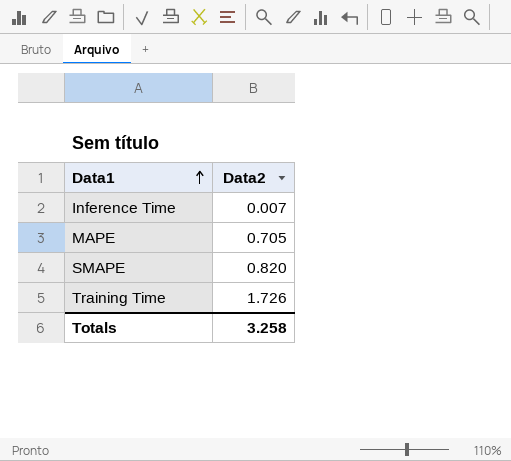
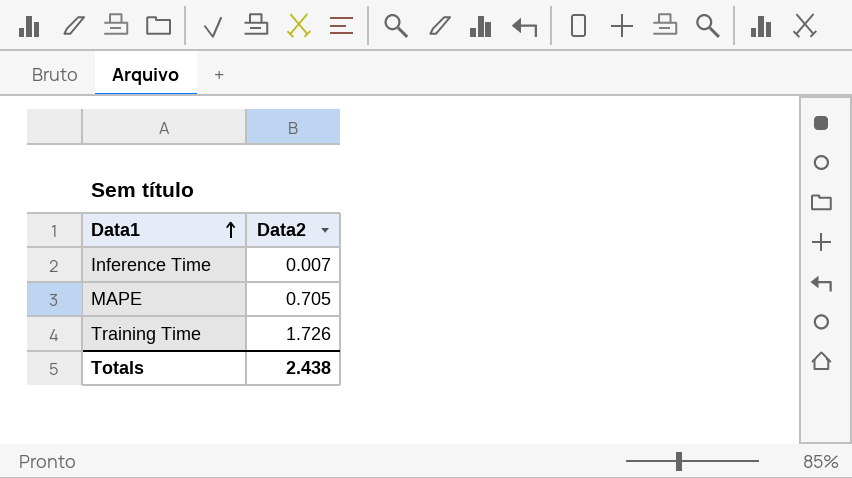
row SMAPE: 0.820 -> none
Totals | Data2: 3.258 -> 2.438

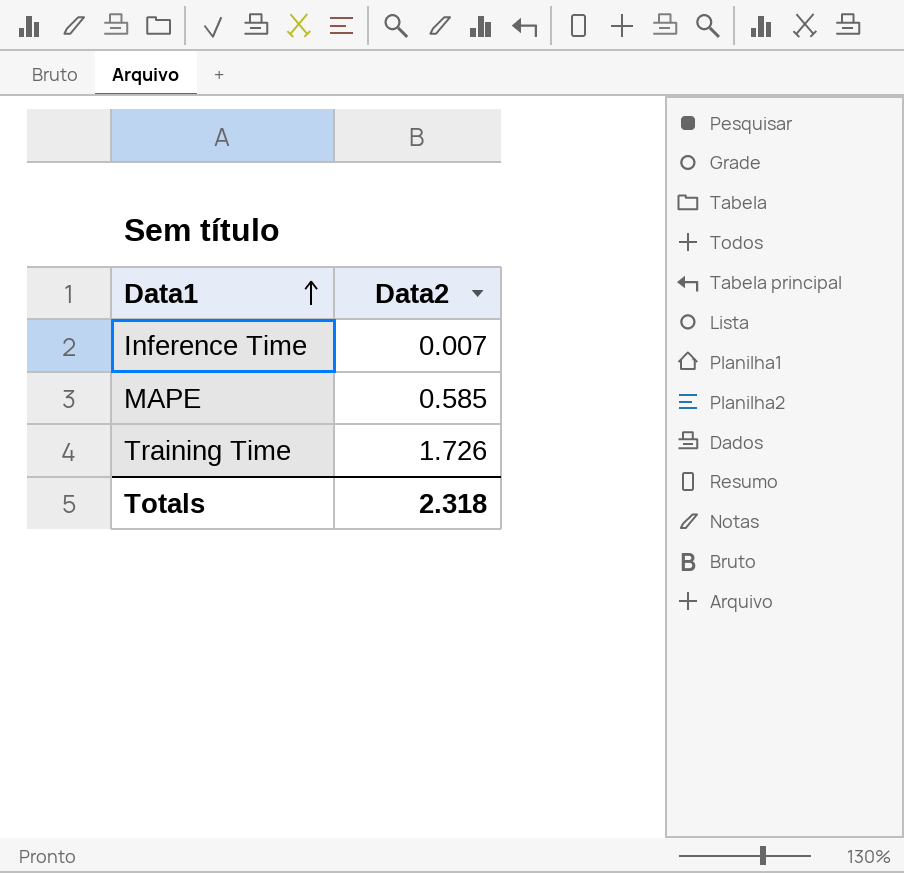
MAPE | Data2: 0.705 -> 0.585
Totals | Data2: 2.438 -> 2.318

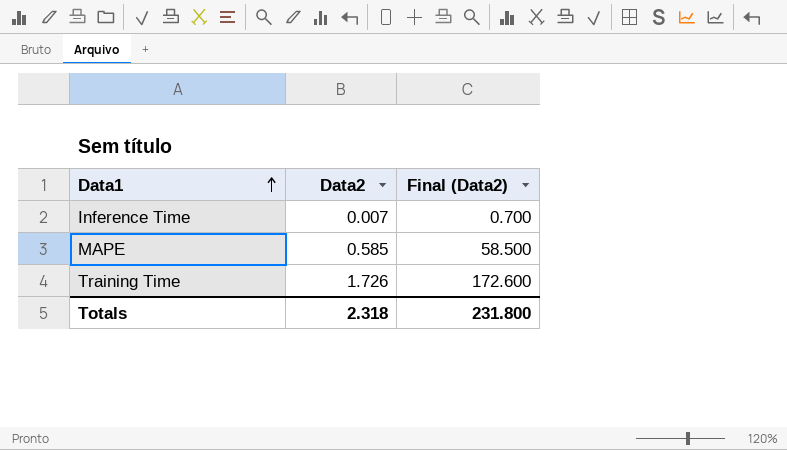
column Final (Data2) | formula: none -> [Data2] * 100

